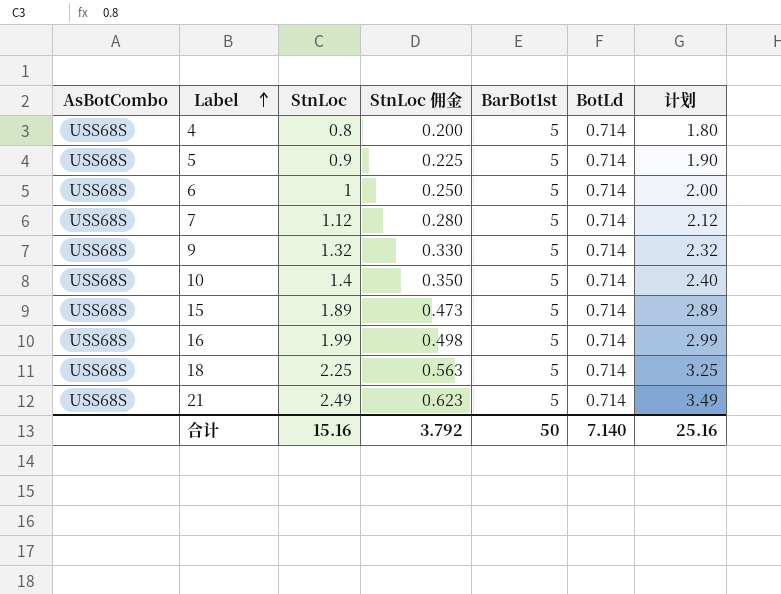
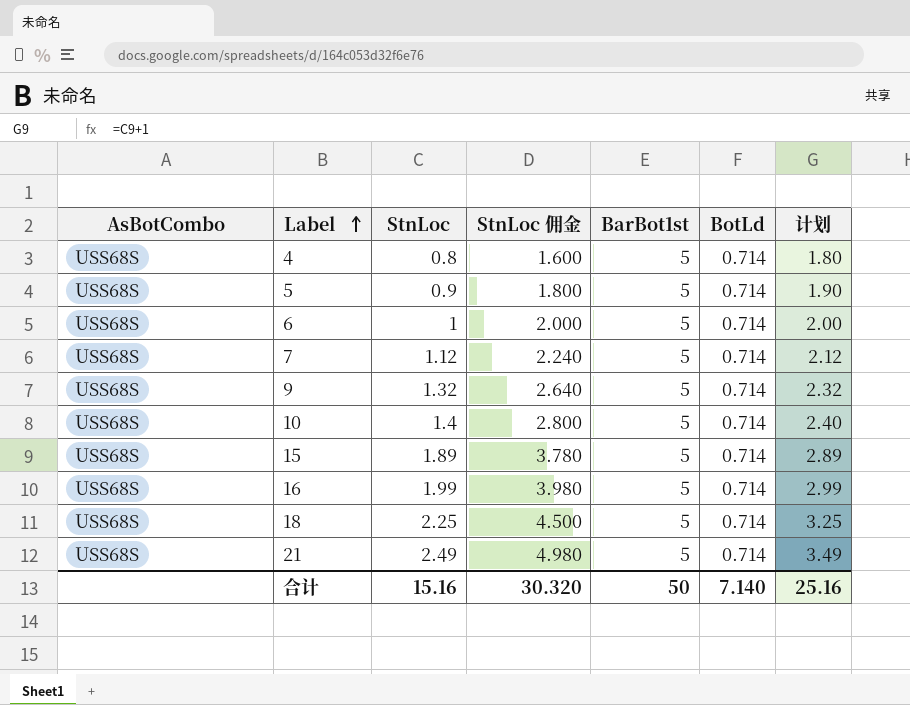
column StnLoc 佣金 | formula: [StnLoc] * 0.25 -> [StnLoc] * 2
合计 | StnLoc 佣金: 3.792 -> 30.320

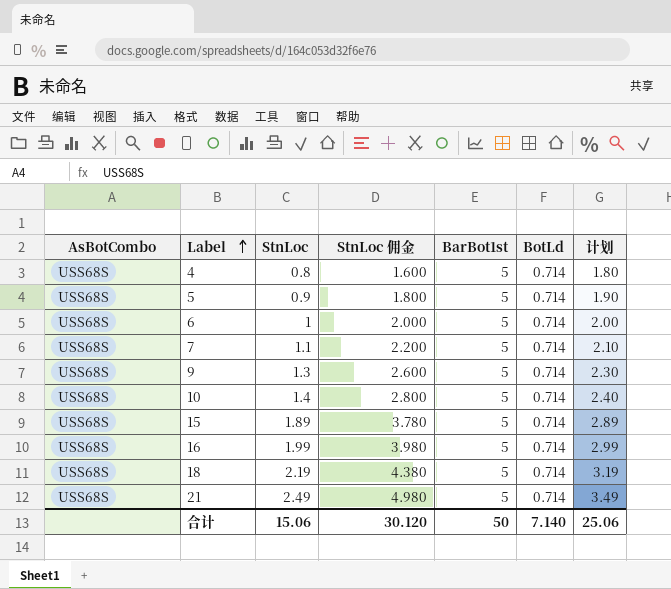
7 | StnLoc: 1.12 -> 1.1
7 | StnLoc 佣金: 2.240 -> 2.200
7 | 计划: 2.12 -> 2.10
9 | StnLoc: 1.32 -> 1.3
9 | StnLoc 佣金: 2.640 -> 2.600
9 | 计划: 2.32 -> 2.30
18 | StnLoc: 2.25 -> 2.19
18 | StnLoc 佣金: 4.500 -> 4.380
18 | 计划: 3.25 -> 3.19
合计 | StnLoc: 15.16 -> 15.06
合计 | StnLoc 佣金: 30.320 -> 30.120
合计 | 计划: 25.16 -> 25.06

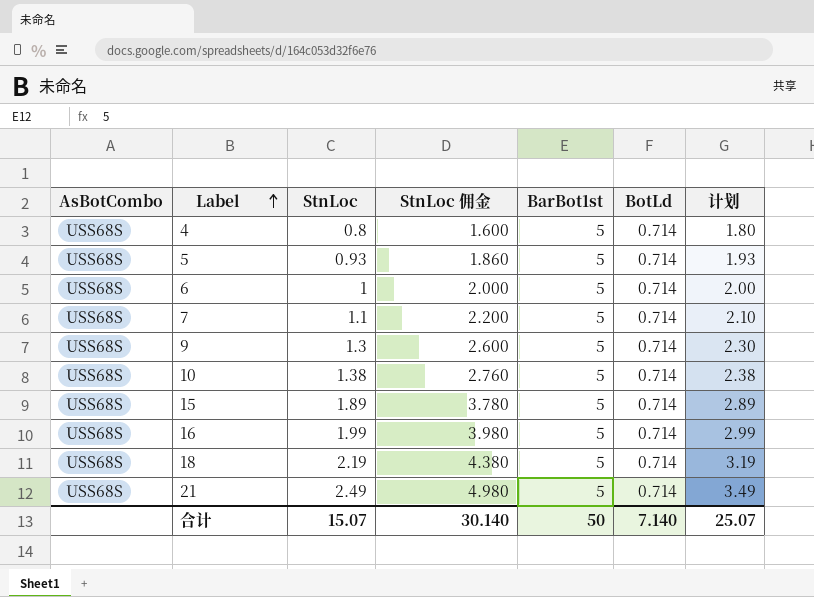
5 | StnLoc: 0.9 -> 0.93
5 | StnLoc 佣金: 1.800 -> 1.860
5 | 计划: 1.90 -> 1.93
10 | StnLoc: 1.4 -> 1.38
10 | StnLoc 佣金: 2.800 -> 2.760
10 | 计划: 2.40 -> 2.38
合计 | StnLoc: 15.06 -> 15.07
合计 | StnLoc 佣金: 30.120 -> 30.140
合计 | 计划: 25.06 -> 25.07

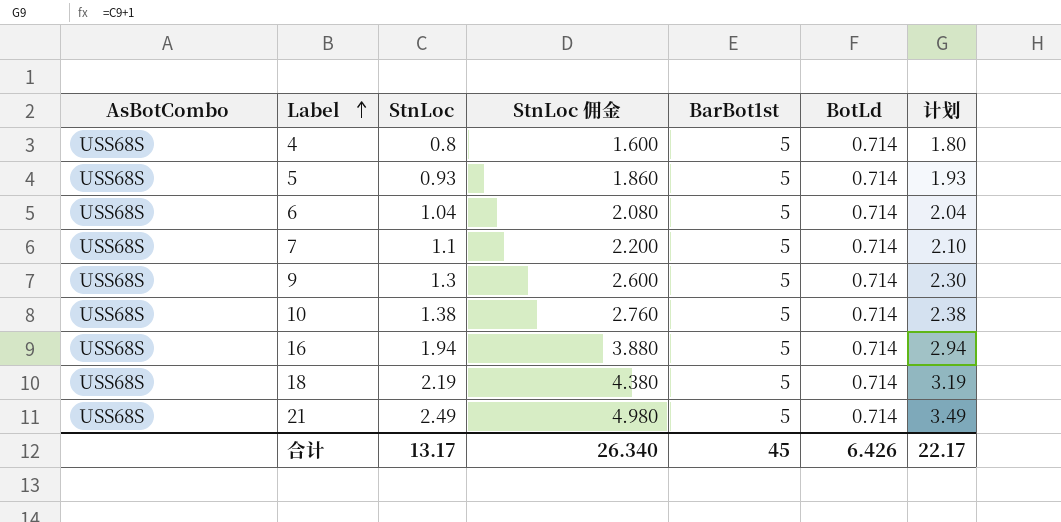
row 15: USS68S | 1.89 | 3.780 | 5 | 0.714 | 2.89 -> none
6 | StnLoc: 1 -> 1.04
6 | StnLoc 佣金: 2.000 -> 2.080
6 | 计划: 2.00 -> 2.04
16 | StnLoc: 1.99 -> 1.94
16 | StnLoc 佣金: 3.980 -> 3.880
16 | 计划: 2.99 -> 2.94
合计 | StnLoc: 15.07 -> 13.17
合计 | StnLoc 佣金: 30.140 -> 26.340
合计 | BarBot1st: 50 -> 45
合计 | BotLd: 7.140 -> 6.426
合计 | 计划: 25.07 -> 22.17

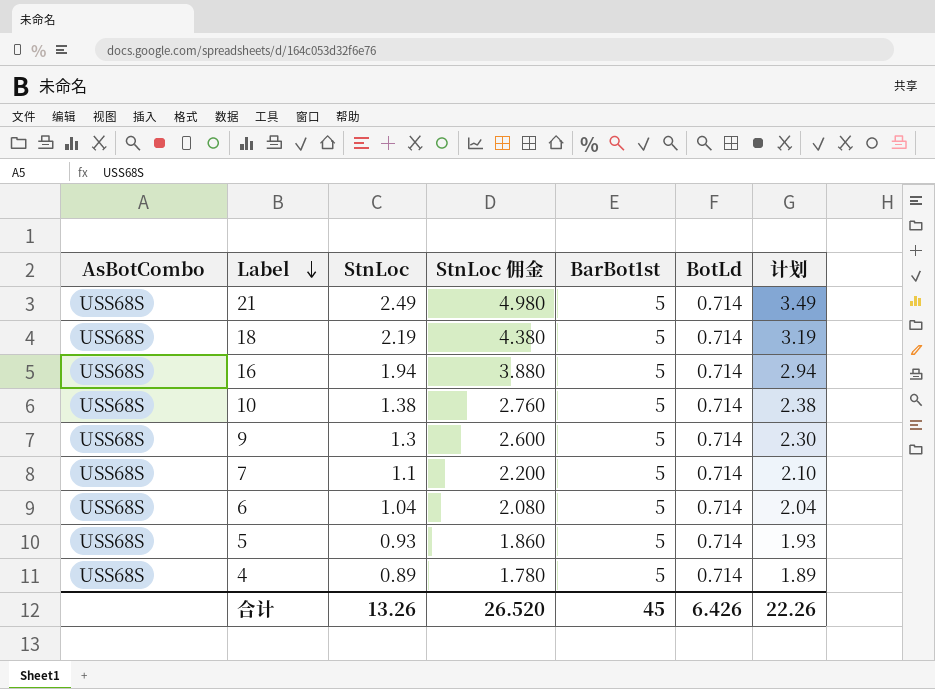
row order: Label ascending -> Label descending
4 | StnLoc: 0.8 -> 0.89
4 | StnLoc 佣金: 1.600 -> 1.780
4 | 计划: 1.80 -> 1.89
合计 | StnLoc: 13.17 -> 13.26
合计 | StnLoc 佣金: 26.340 -> 26.520
合计 | 计划: 22.17 -> 22.26

